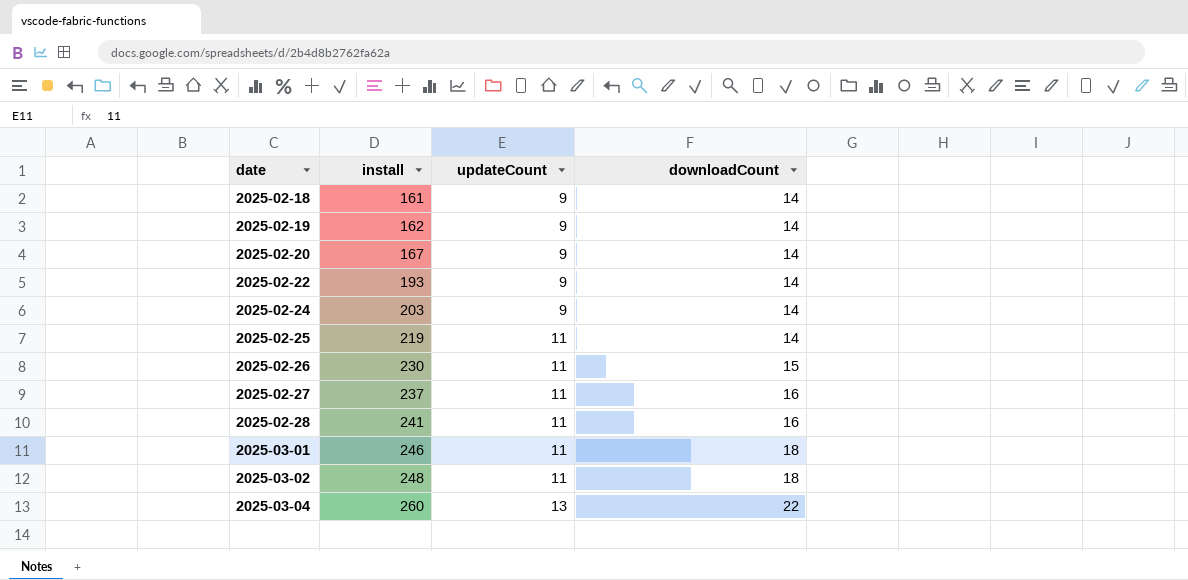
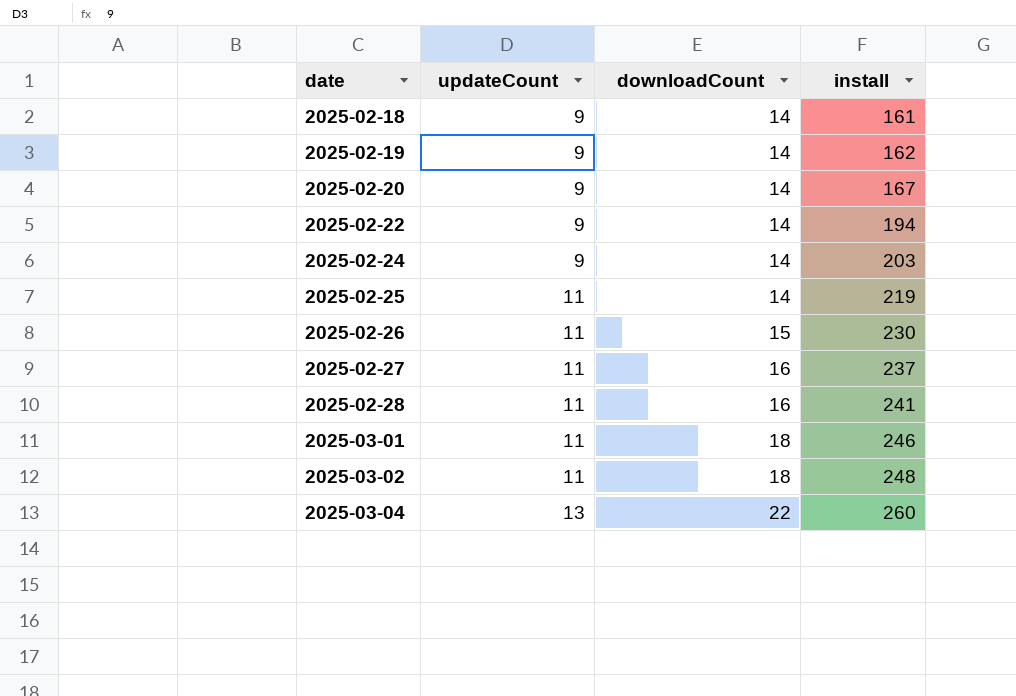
column install | position: 2 -> 4
2025-02-22 | install: 193 -> 194

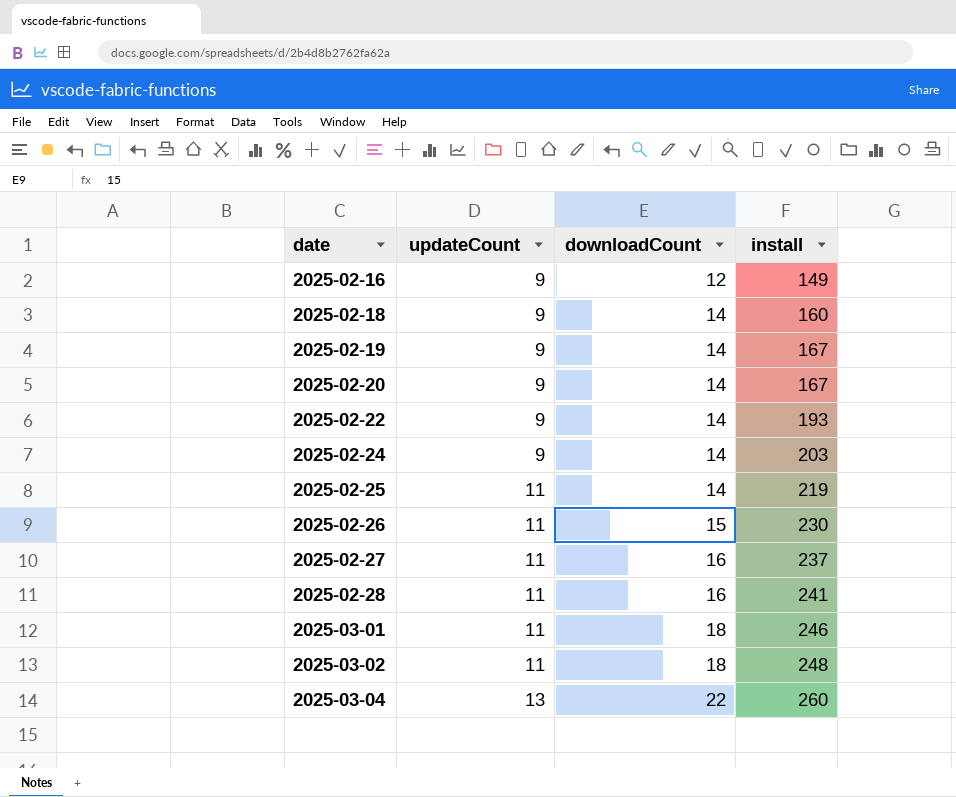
row 2025-02-16: none -> 9 | 12 | 149
2025-02-18 | install: 161 -> 160
2025-02-19 | install: 162 -> 167
2025-02-22 | install: 194 -> 193

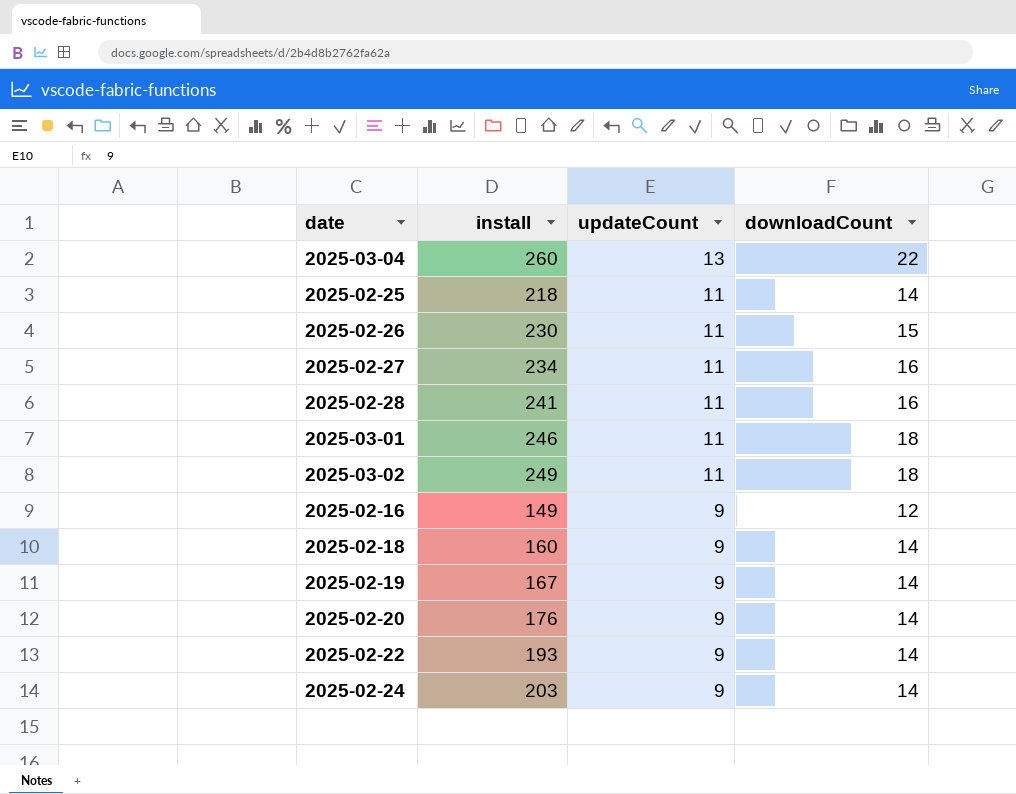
row order: date ascending -> updateCount descending
column install | position: 4 -> 2
2025-02-25 | install: 219 -> 218
2025-02-27 | install: 237 -> 234
2025-03-02 | install: 248 -> 249
2025-02-20 | install: 167 -> 176

